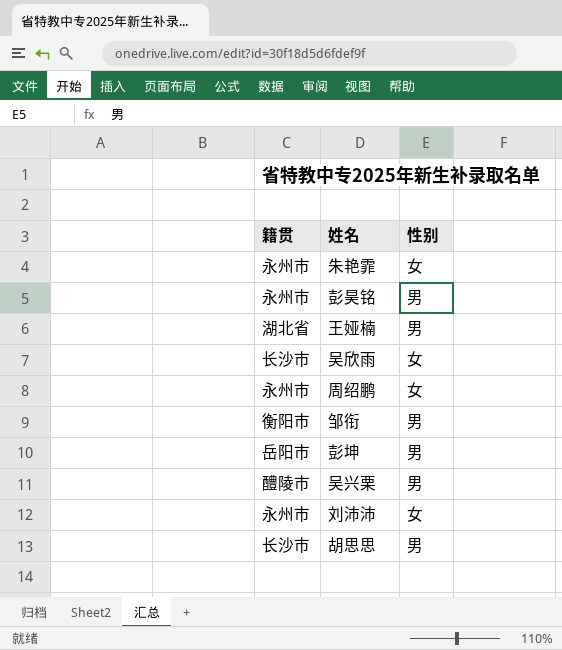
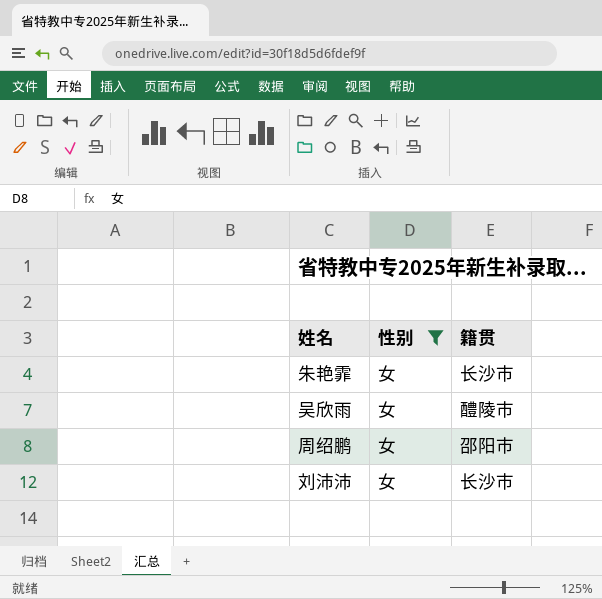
filter: none -> 性别 = 女
column 籍贯 | position: 1 -> 3
朱艳霏 | 籍贯: 永州市 -> 长沙市
吴欣雨 | 籍贯: 长沙市 -> 醴陵市
周绍鹏 | 籍贯: 永州市 -> 邵阳市
刘沛沛 | 籍贯: 永州市 -> 长沙市

